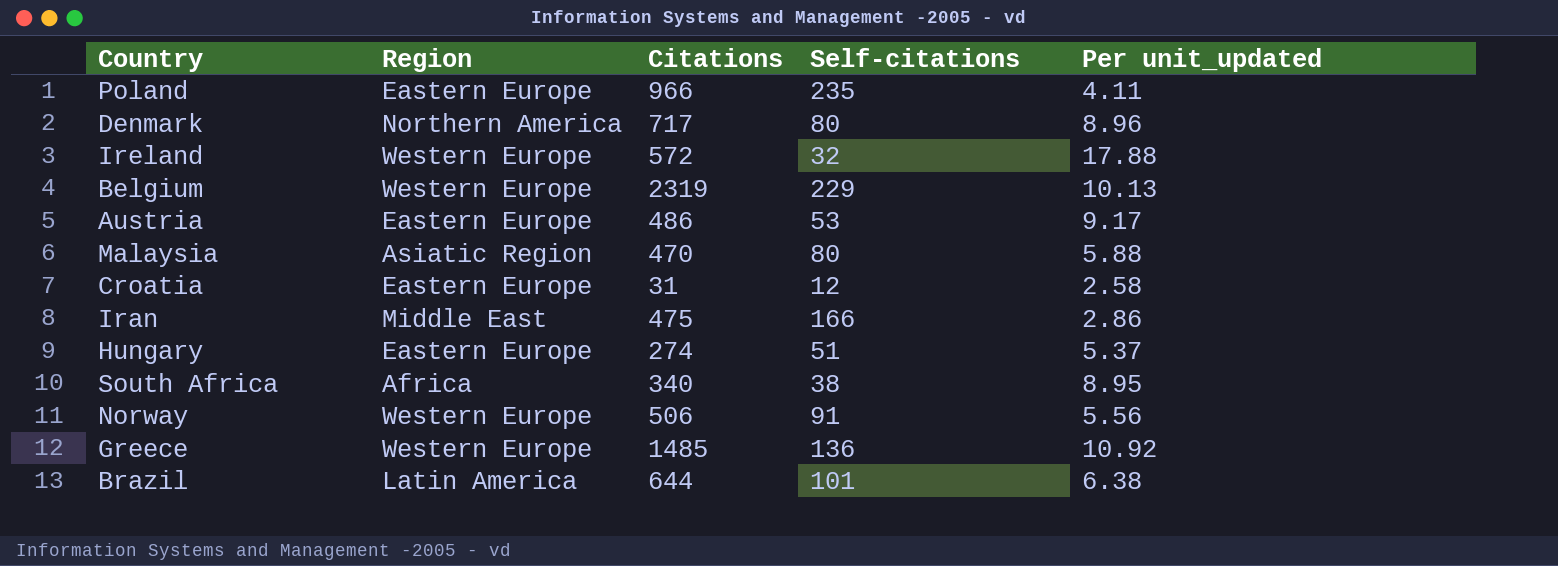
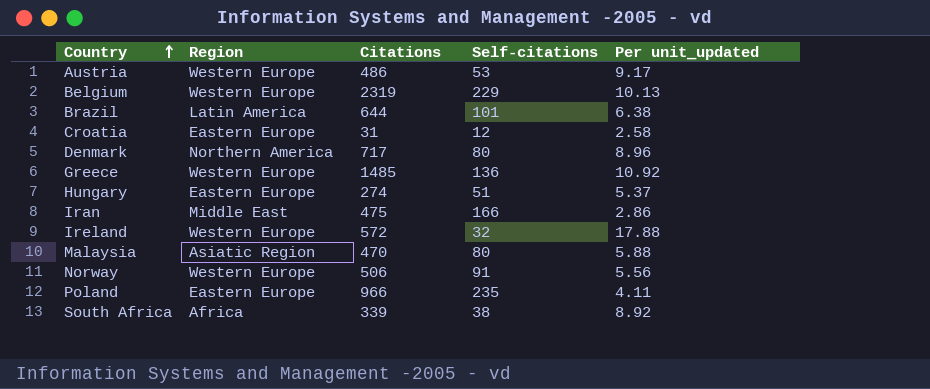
row order: none -> Country ascending
Austria | Region: Eastern Europe -> Western Europe
South Africa | Citations: 340 -> 339
South Africa | Per unit_updated: 8.95 -> 8.92

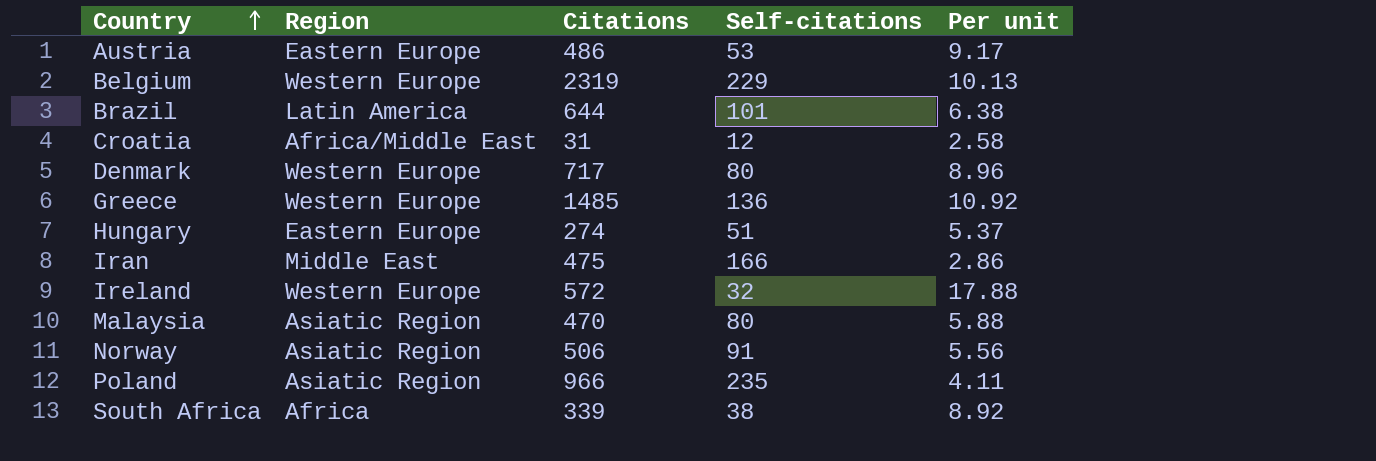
column name: Per unit_updated -> Per unit
Austria | Region: Western Europe -> Eastern Europe
Croatia | Region: Eastern Europe -> Africa/Middle East
Denmark | Region: Northern America -> Western Europe
Norway | Region: Western Europe -> Asiatic Region
Poland | Region: Eastern Europe -> Asiatic Region

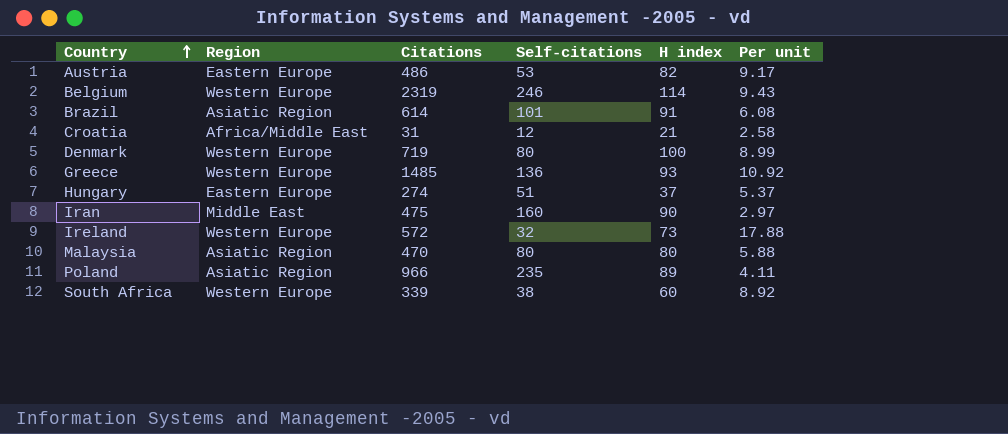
column H index | position: none -> 5
row Norway: Asiatic Region | 506 | 91 | 5.56 -> none
Belgium | Self-citations: 229 -> 246
Belgium | Per unit: 10.13 -> 9.43
Brazil | Region: Latin America -> Asiatic Region
Brazil | Citations: 644 -> 614
Brazil | Per unit: 6.38 -> 6.08
Denmark | Citations: 717 -> 719
Denmark | Per unit: 8.96 -> 8.99
Iran | Self-citations: 166 -> 160
Iran | Per unit: 2.86 -> 2.97
South Africa | Region: Africa -> Western Europe

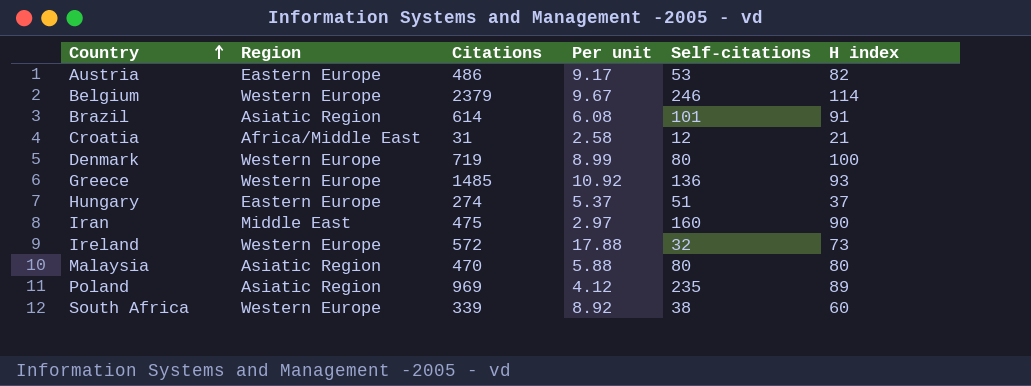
column Per unit | position: 6 -> 4
Belgium | Citations: 2319 -> 2379
Belgium | Per unit: 9.43 -> 9.67
Poland | Citations: 966 -> 969
Poland | Per unit: 4.11 -> 4.12

